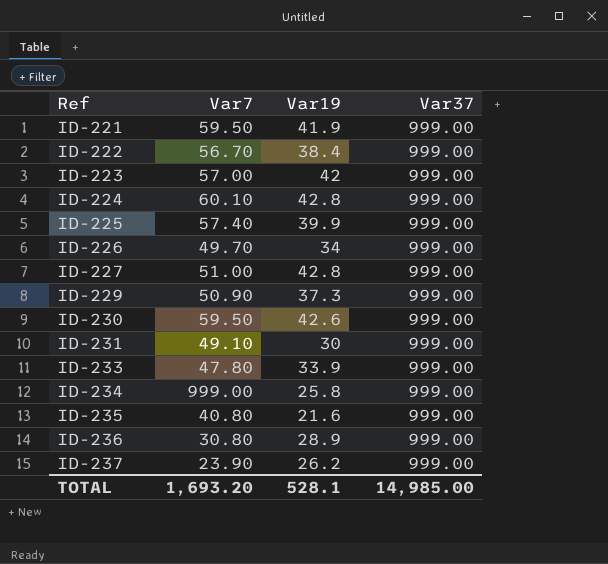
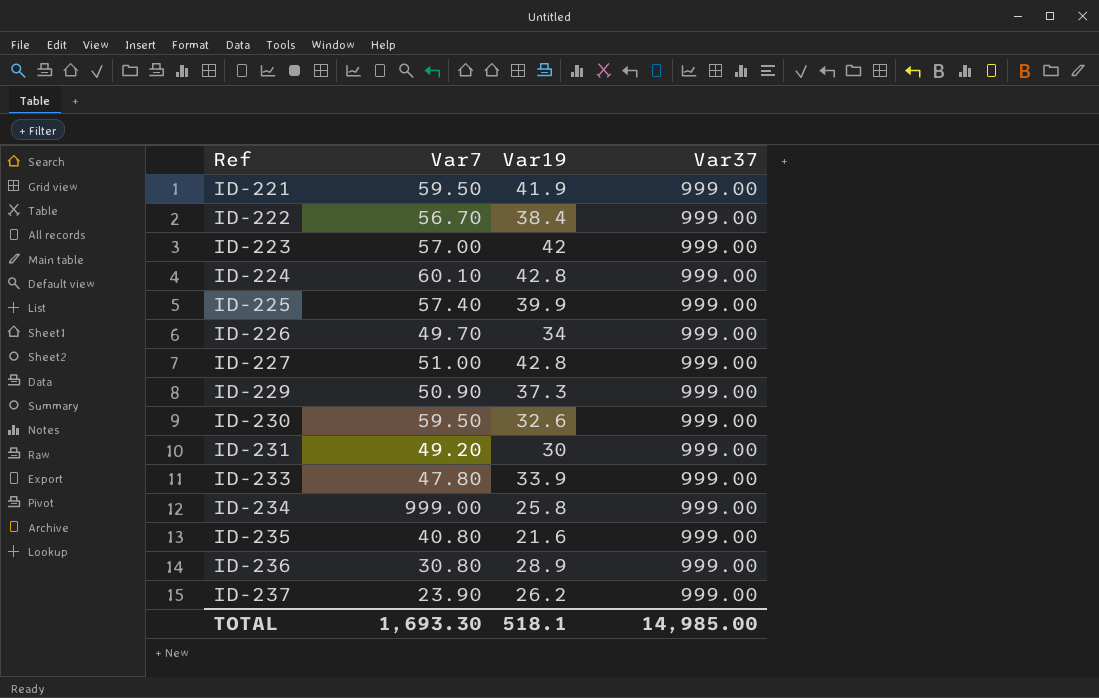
ID-230 | Var19: 42.6 -> 32.6
ID-231 | Var7: 49.10 -> 49.20
TOTAL | Var7: 1,693.20 -> 1,693.30
TOTAL | Var19: 528.1 -> 518.1

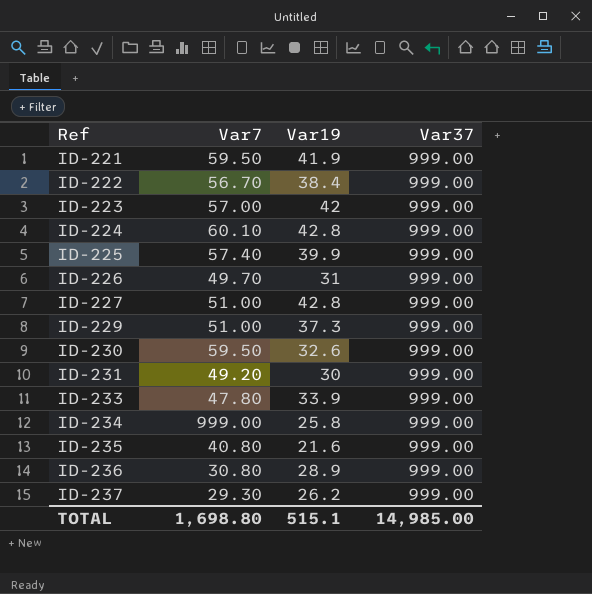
ID-226 | Var19: 34 -> 31
ID-229 | Var7: 50.90 -> 51.00
ID-237 | Var7: 23.90 -> 29.30
TOTAL | Var7: 1,693.30 -> 1,698.80
TOTAL | Var19: 518.1 -> 515.1

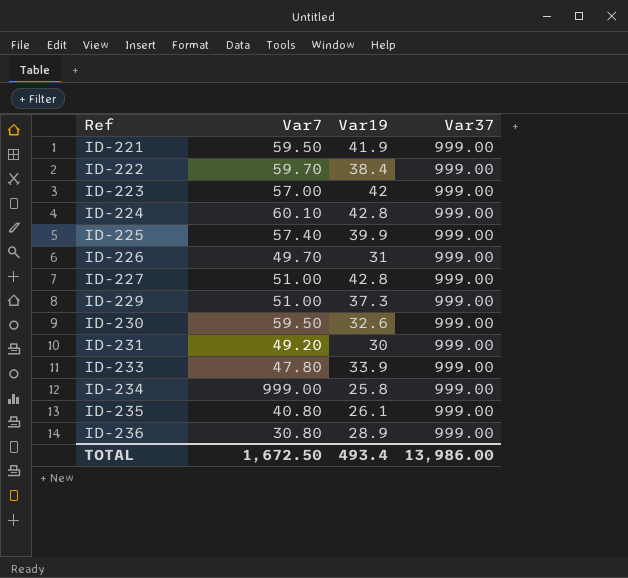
row ID-237: 29.30 | 26.2 | 999.00 -> none
ID-222 | Var7: 56.70 -> 59.70
ID-235 | Var19: 21.6 -> 26.1
TOTAL | Var7: 1,698.80 -> 1,672.50
TOTAL | Var19: 515.1 -> 493.4
TOTAL | Var37: 14,985.00 -> 13,986.00

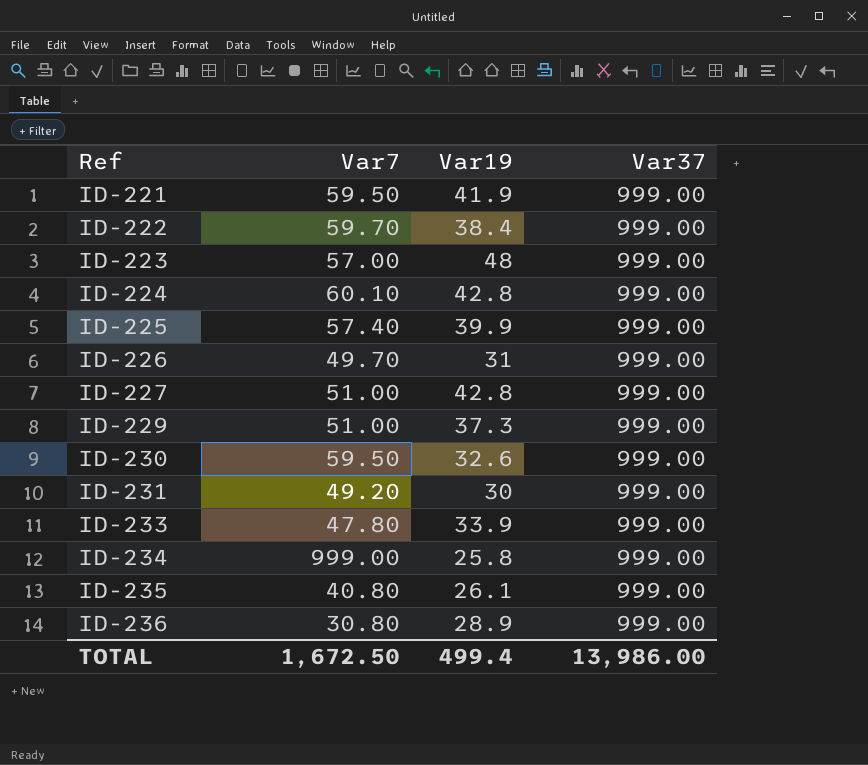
ID-223 | Var19: 42 -> 48
TOTAL | Var19: 493.4 -> 499.4

